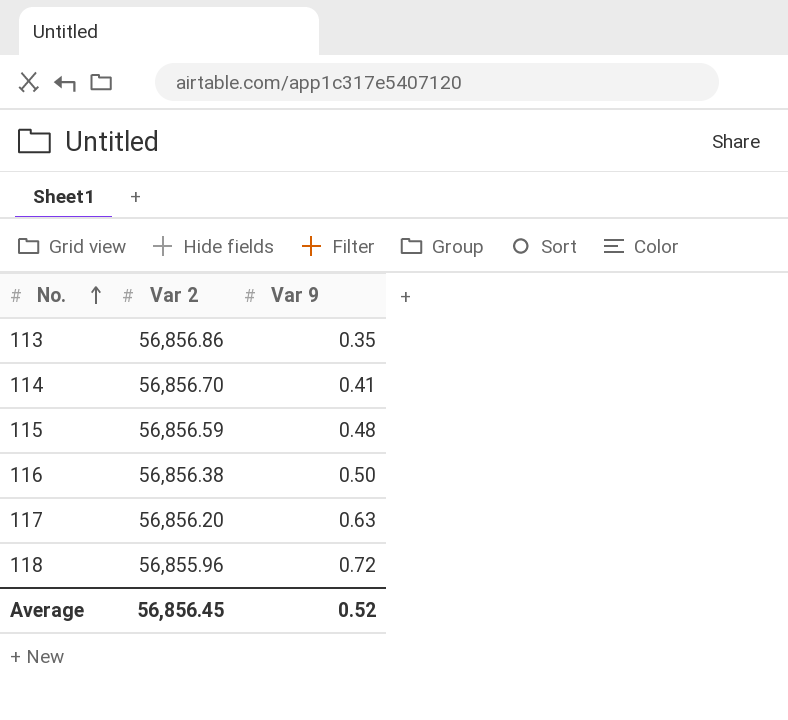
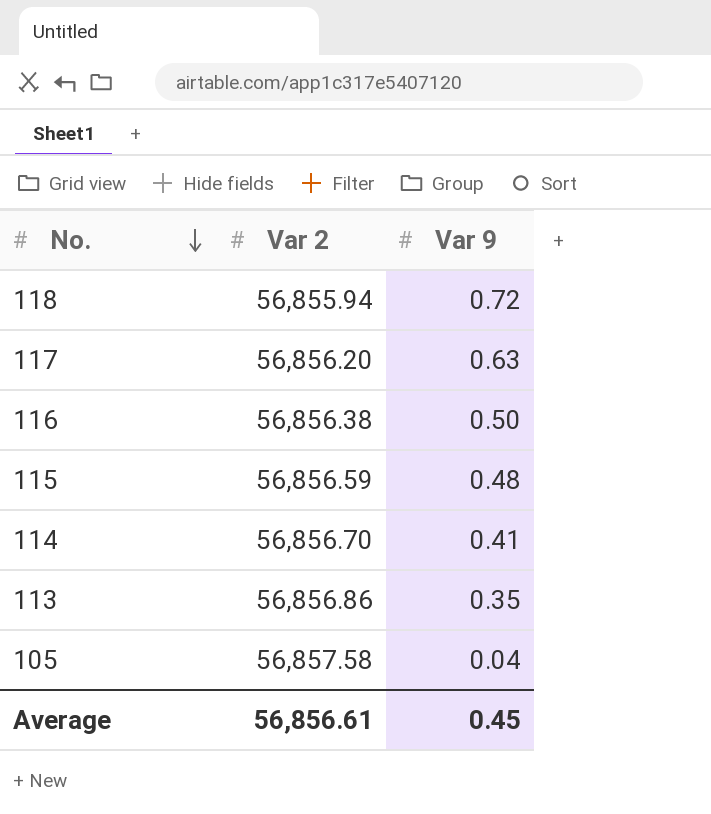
row order: No. ascending -> No. descending
118 | Var 2: 56,855.96 -> 56,855.94
row 105: none -> 56,857.58 | 0.04
Average | Var 2: 56,856.45 -> 56,856.61
Average | Var 9: 0.52 -> 0.45

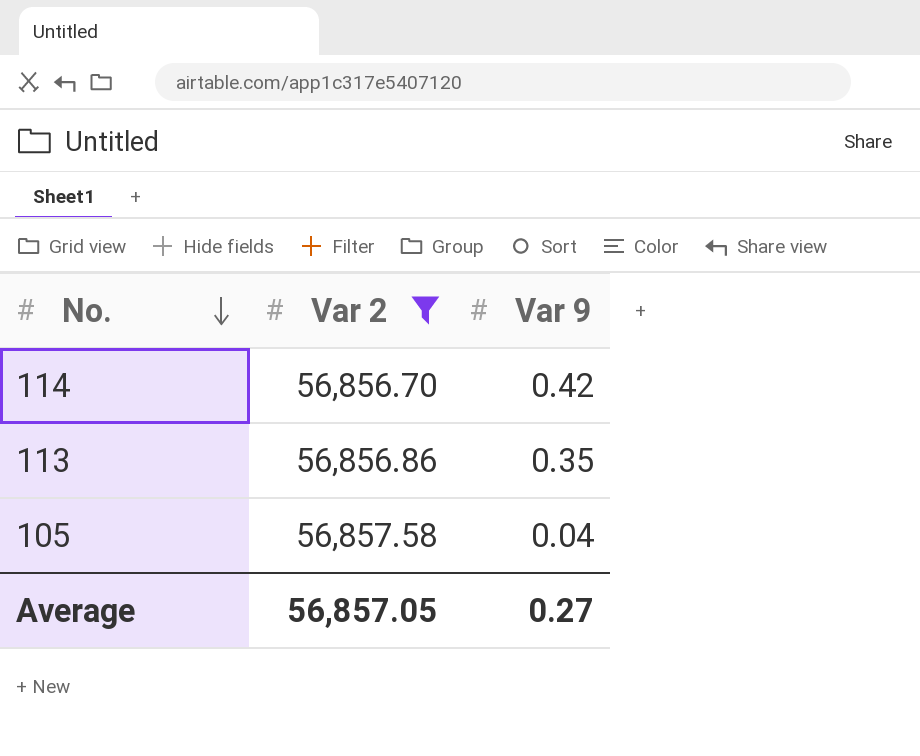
filter: none -> Var 2 >= 56,856.70
114 | Var 9: 0.41 -> 0.42
Average | Var 2: 56,856.61 -> 56,857.05
Average | Var 9: 0.45 -> 0.27

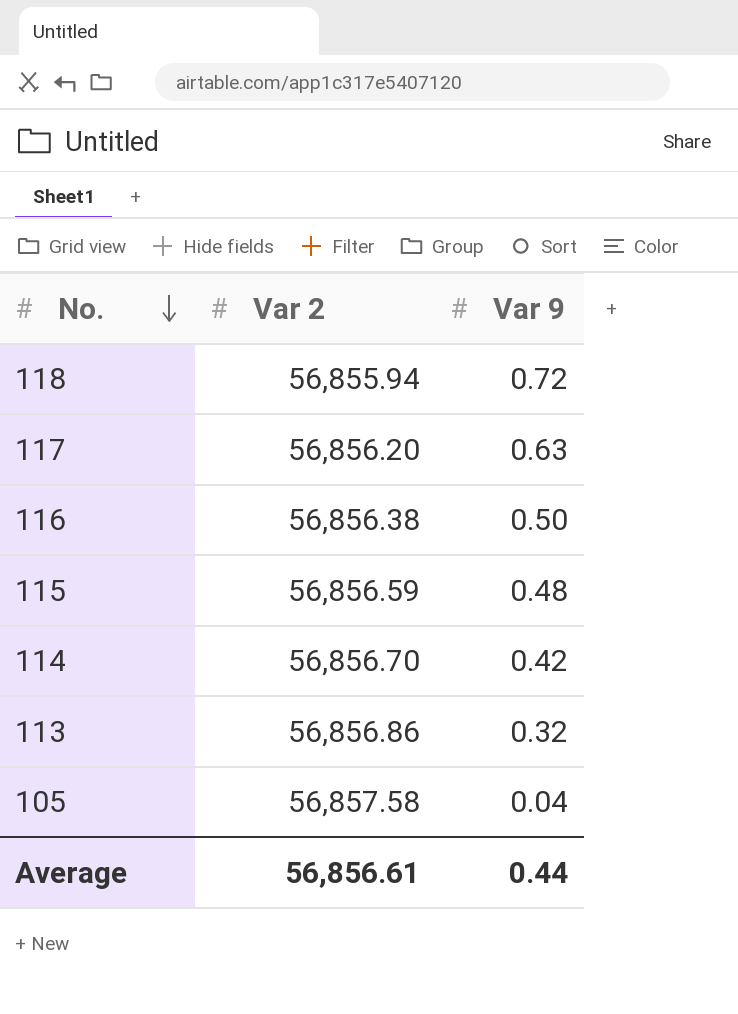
filter: Var 2 >= 56,856.70 -> none
113 | Var 9: 0.35 -> 0.32
Average | Var 2: 56,857.05 -> 56,856.61
Average | Var 9: 0.27 -> 0.44

